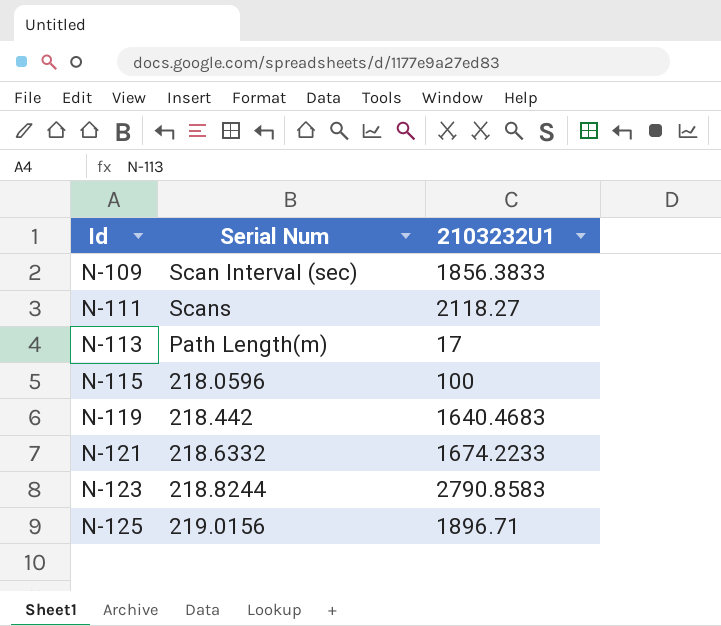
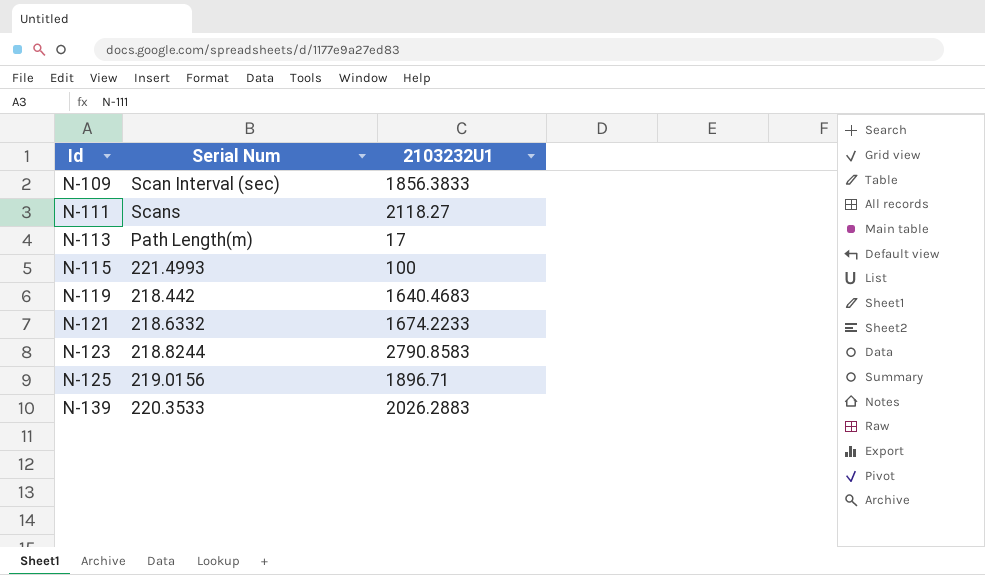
N-115 | Serial Num: 218.0596 -> 221.4993
row N-139: none -> 220.3533 | 2026.2883

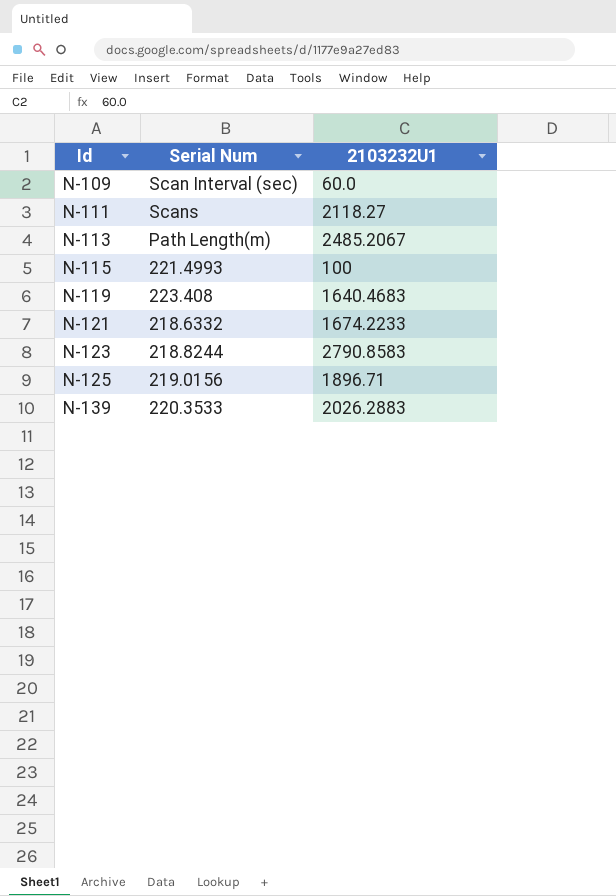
N-109 | 2103232U1: 1856.3833 -> 60.0
N-113 | 2103232U1: 17 -> 2485.2067
N-119 | Serial Num: 218.442 -> 223.408

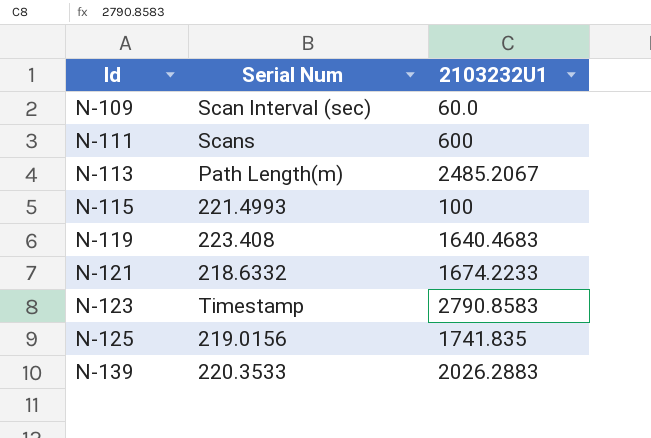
N-111 | 2103232U1: 2118.27 -> 600
N-123 | Serial Num: 218.8244 -> Timestamp
N-125 | 2103232U1: 1896.71 -> 1741.835

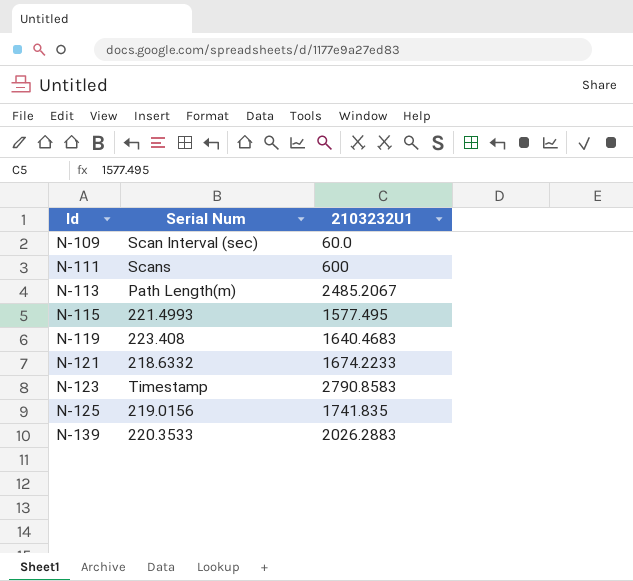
N-115 | 2103232U1: 100 -> 1577.495

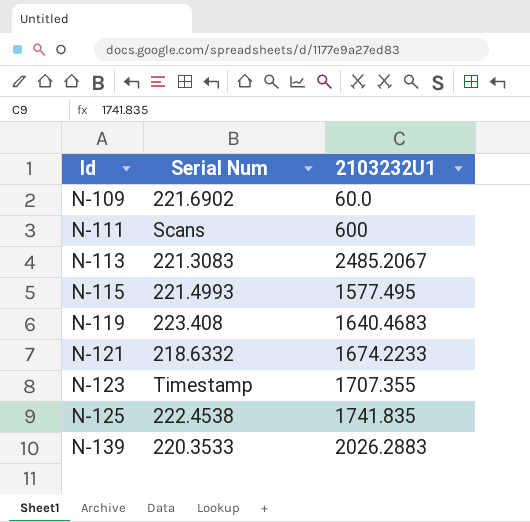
N-109 | Serial Num: Scan Interval (sec) -> 221.6902
N-113 | Serial Num: Path Length(m) -> 221.3083
N-123 | 2103232U1: 2790.8583 -> 1707.355
N-125 | Serial Num: 219.0156 -> 222.4538

